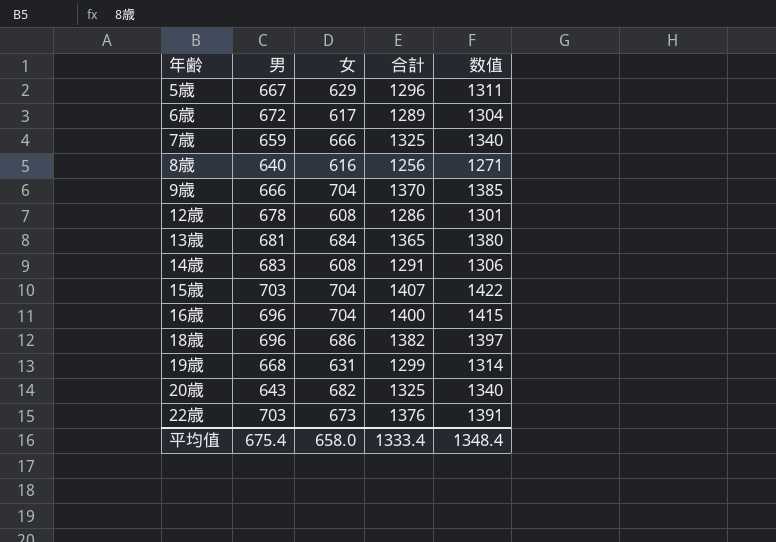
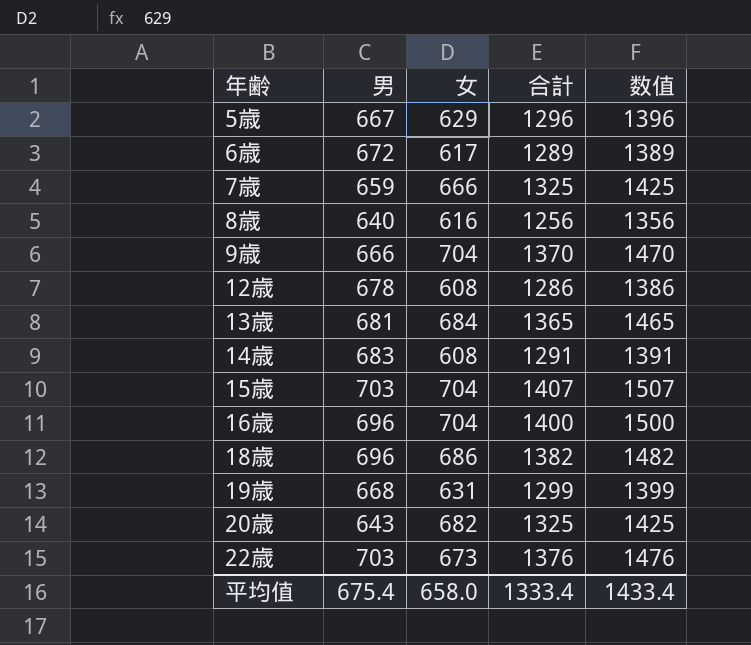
column 数值 | formula: [合計] + 15 -> [合計] + 100
平均值 | 数值: 1348.4 -> 1433.4

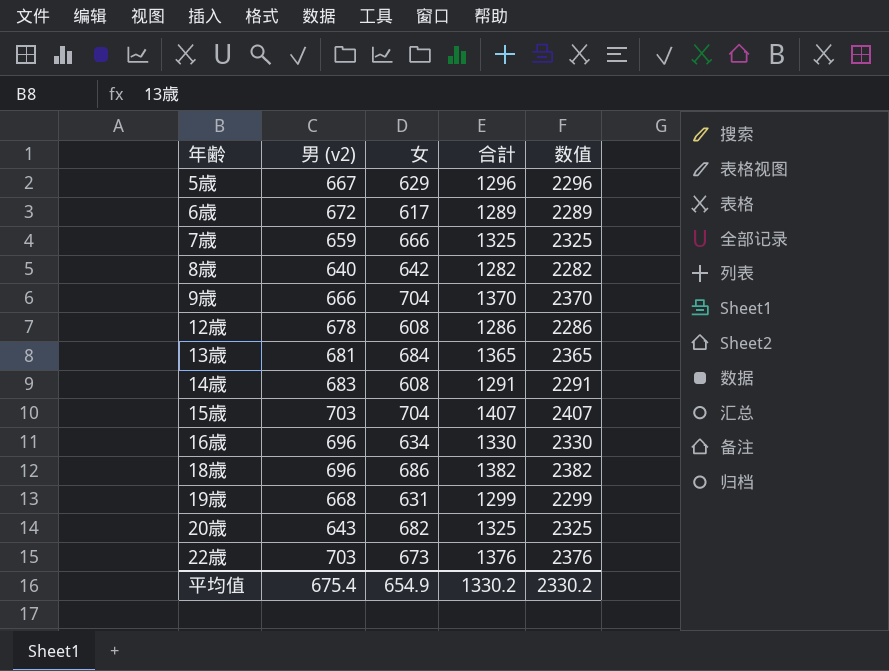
column name: 男 -> 男 (v2)
column 数值 | formula: [合計] + 100 -> [合計] + 1000
8歳 | 女: 616 -> 642
8歳 | 合計: 1256 -> 1282
16歳 | 女: 704 -> 634
16歳 | 合計: 1400 -> 1330
平均值 | 女: 658.0 -> 654.9
平均值 | 合計: 1333.4 -> 1330.2
平均值 | 数值: 1433.4 -> 2330.2

